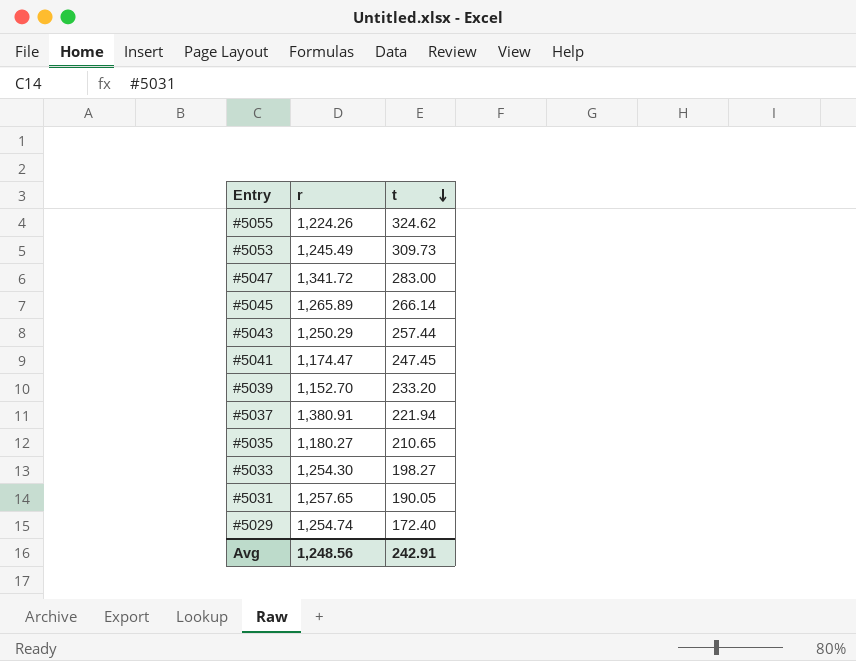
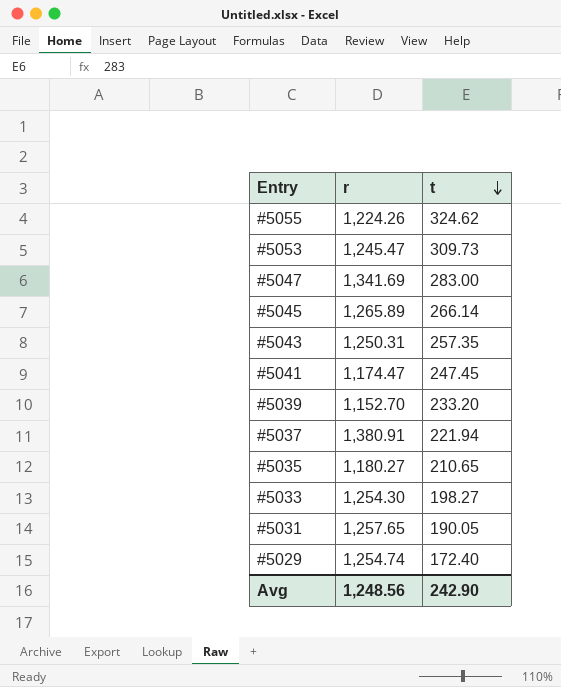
#5053 | r: 1,245.49 -> 1,245.47
#5047 | r: 1,341.72 -> 1,341.69
#5043 | r: 1,250.29 -> 1,250.31
#5043 | t: 257.44 -> 257.35
Avg | t: 242.91 -> 242.90

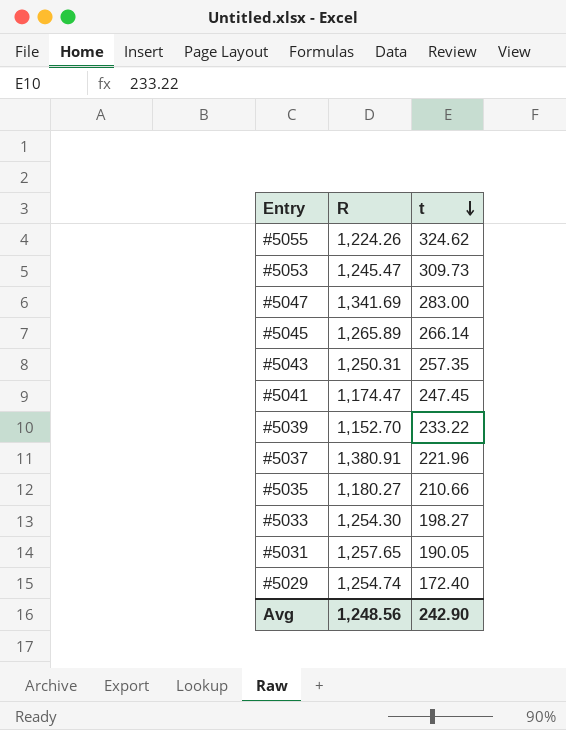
column name: r -> R
#5039 | t: 233.20 -> 233.22
#5037 | t: 221.94 -> 221.96
#5035 | t: 210.65 -> 210.66

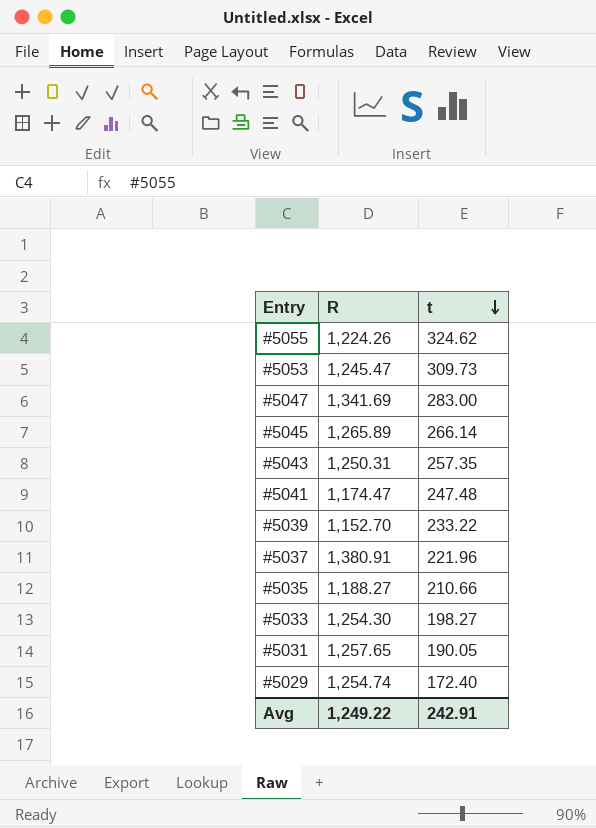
#5041 | t: 247.45 -> 247.48
#5035 | R: 1,180.27 -> 1,188.27
Avg | R: 1,248.56 -> 1,249.22
Avg | t: 242.90 -> 242.91

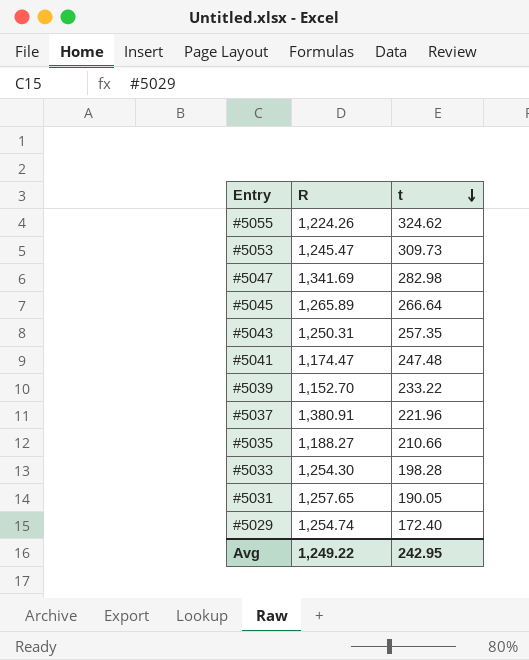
#5047 | t: 283.00 -> 282.98
#5045 | t: 266.14 -> 266.64
#5033 | t: 198.27 -> 198.28
Avg | t: 242.91 -> 242.95

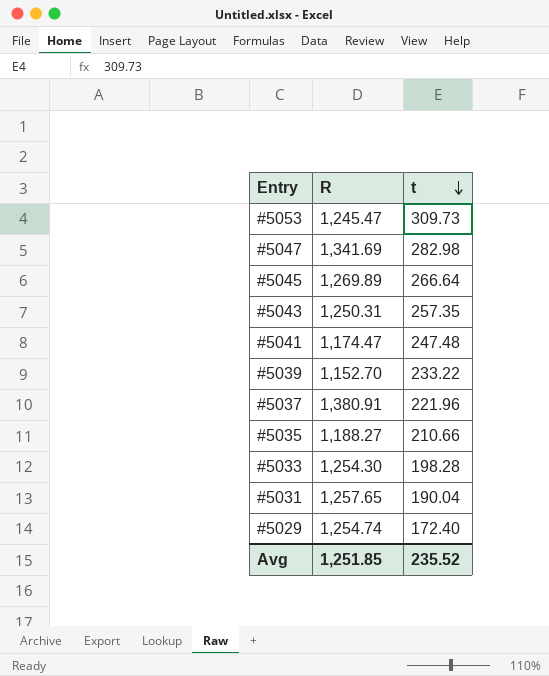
row #5055: 1,224.26 | 324.62 -> none
#5045 | R: 1,265.89 -> 1,269.89
#5031 | t: 190.05 -> 190.04
Avg | R: 1,249.22 -> 1,251.85
Avg | t: 242.95 -> 235.52

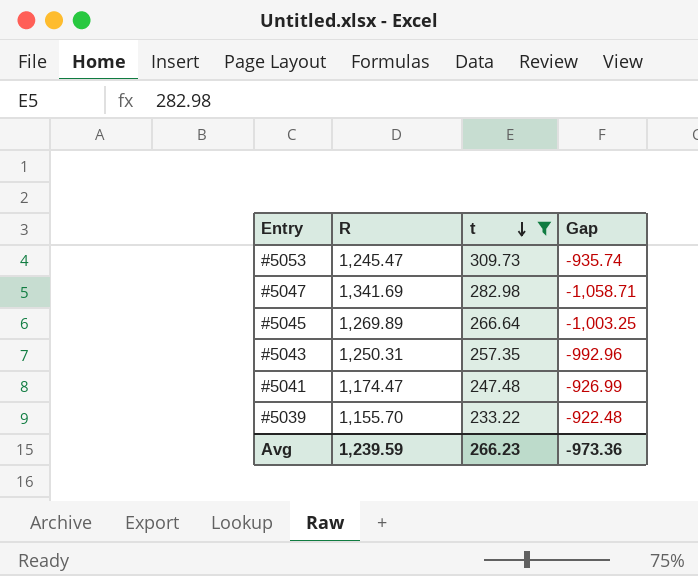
filter: none -> t >= 233.22
column Gap | formula: none -> [t] - [R]
#5039 | R: 1,152.70 -> 1,155.70
Avg | R: 1,251.85 -> 1,239.59
Avg | t: 235.52 -> 266.23

